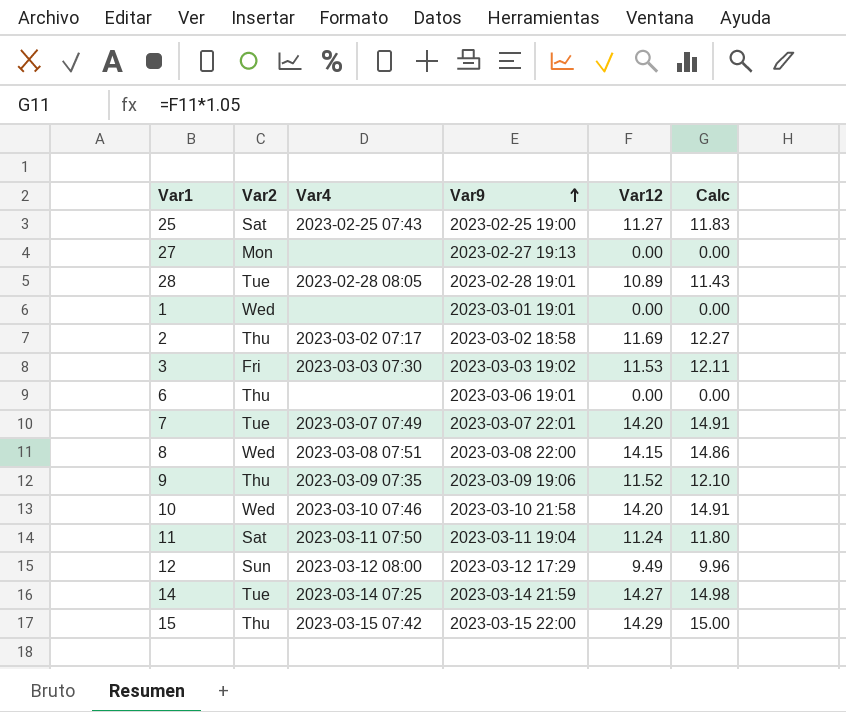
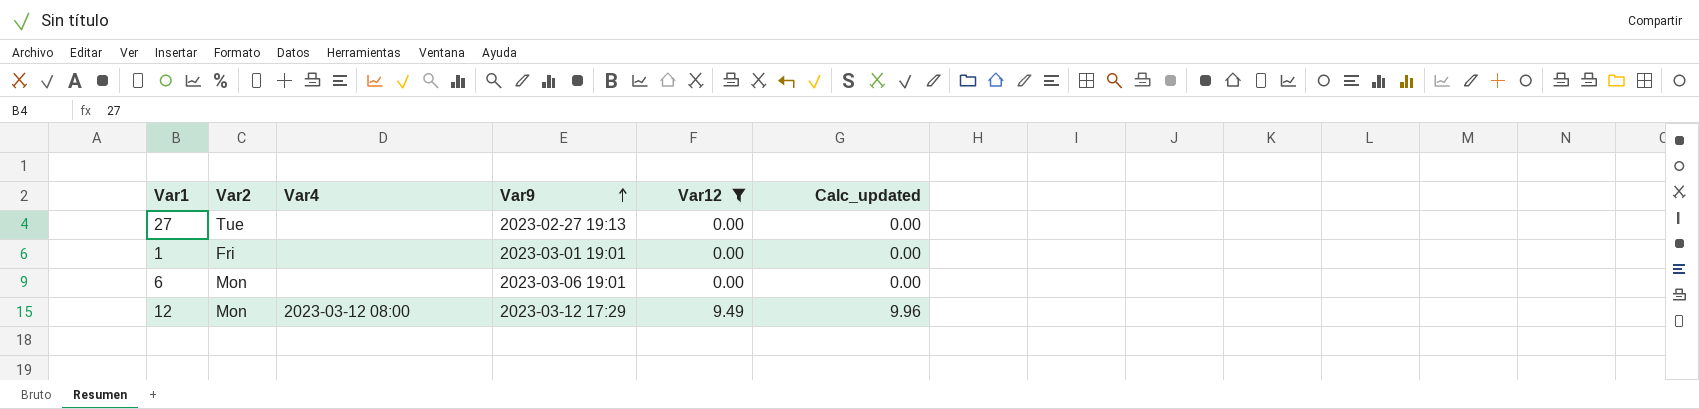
filter: none -> Var12 <= 9.49
column name: Calc -> Calc_updated
27 | Var2: Mon -> Tue
1 | Var2: Wed -> Fri
6 | Var2: Thu -> Mon
12 | Var2: Sun -> Mon

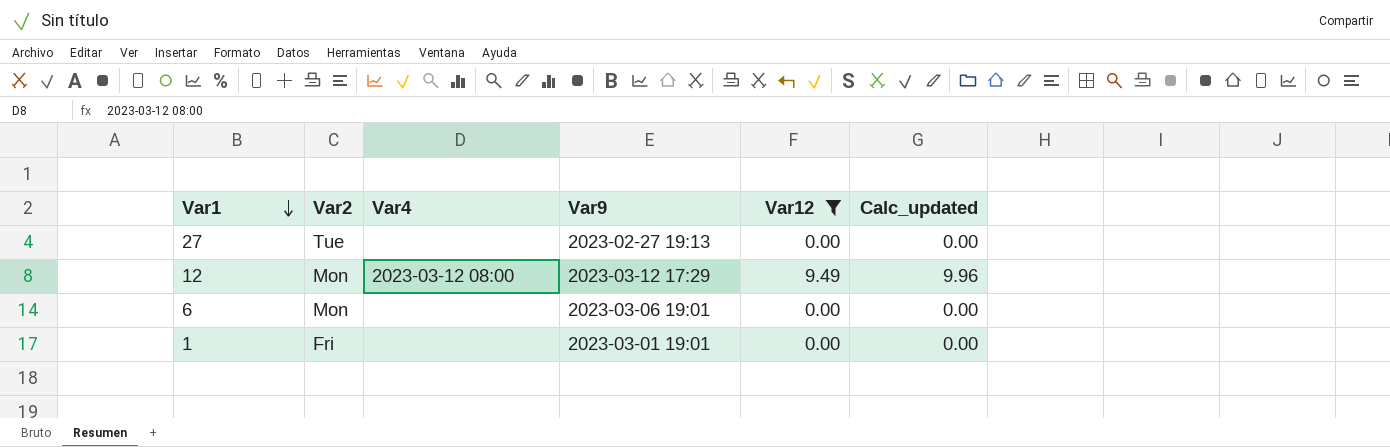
row order: Var9 ascending -> Var1 descending

